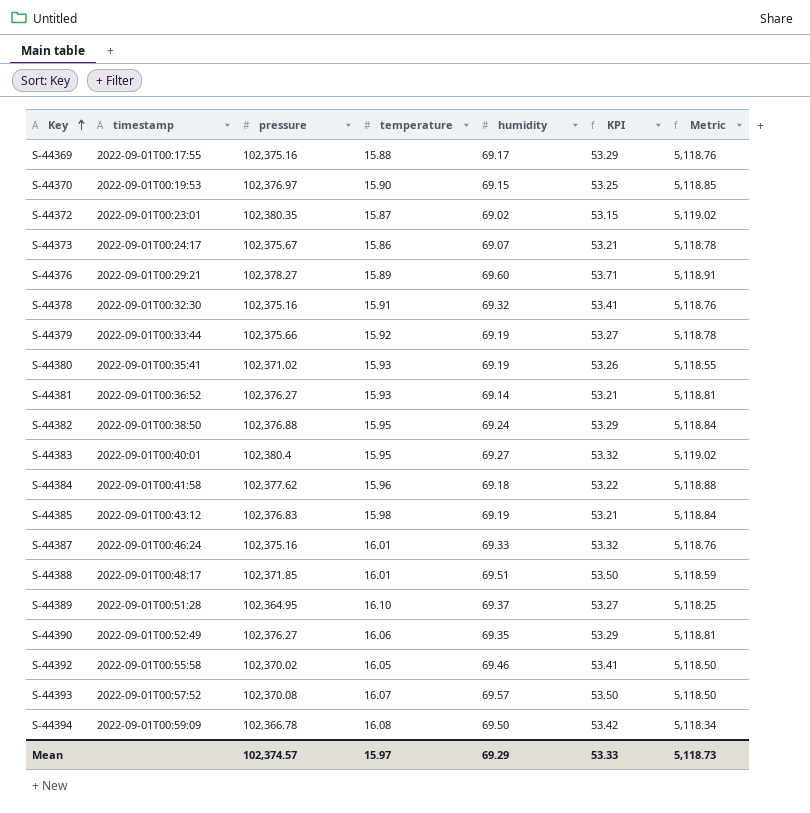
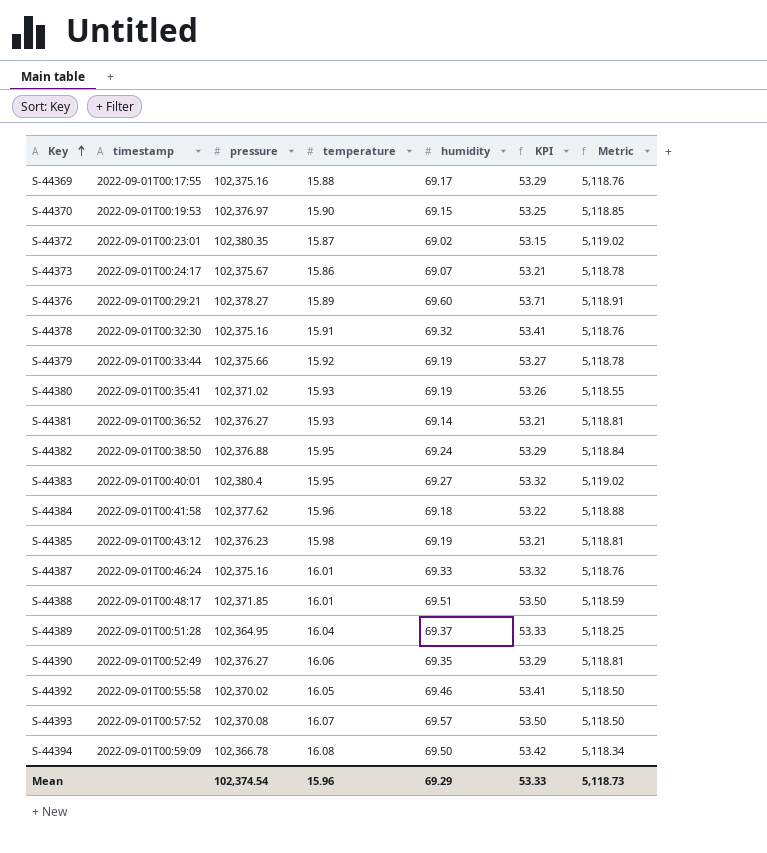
S-44385 | pressure: 102,376.83 -> 102,376.23
S-44385 | Metric: 5,118.84 -> 5,118.81
S-44389 | temperature: 16.10 -> 16.04
S-44389 | KPI: 53.27 -> 53.33
Mean | pressure: 102,374.57 -> 102,374.54
Mean | temperature: 15.97 -> 15.96

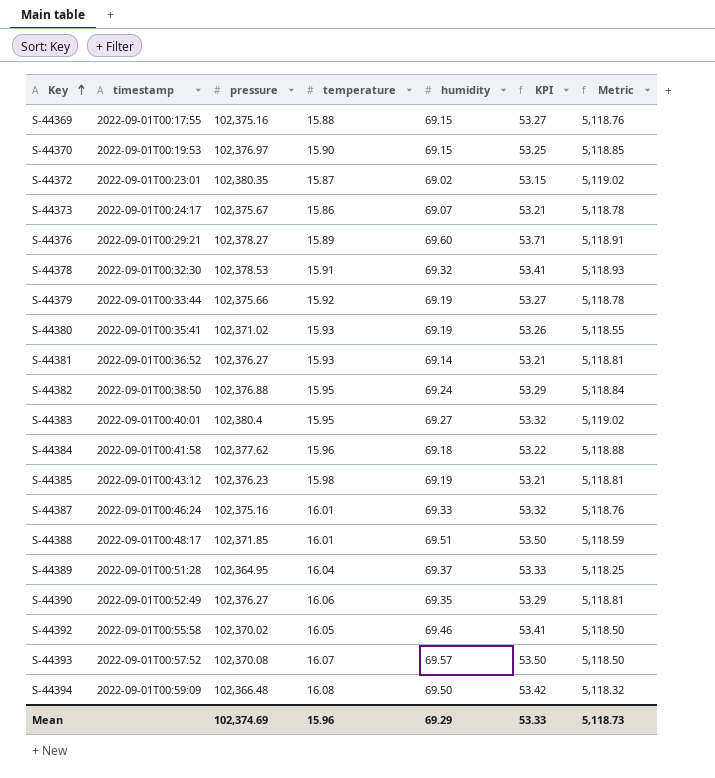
S-44369 | humidity: 69.17 -> 69.15
S-44369 | KPI: 53.29 -> 53.27
S-44378 | pressure: 102,375.16 -> 102,378.53
S-44378 | Metric: 5,118.76 -> 5,118.93
S-44394 | pressure: 102,366.78 -> 102,366.48
S-44394 | Metric: 5,118.34 -> 5,118.32
Mean | pressure: 102,374.54 -> 102,374.69

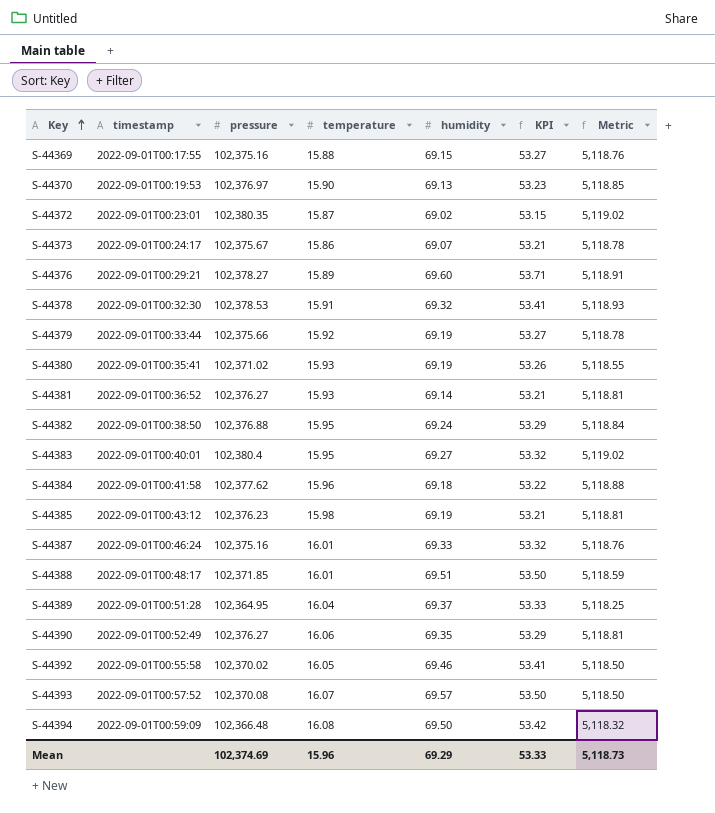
S-44370 | humidity: 69.15 -> 69.13
S-44370 | KPI: 53.25 -> 53.23

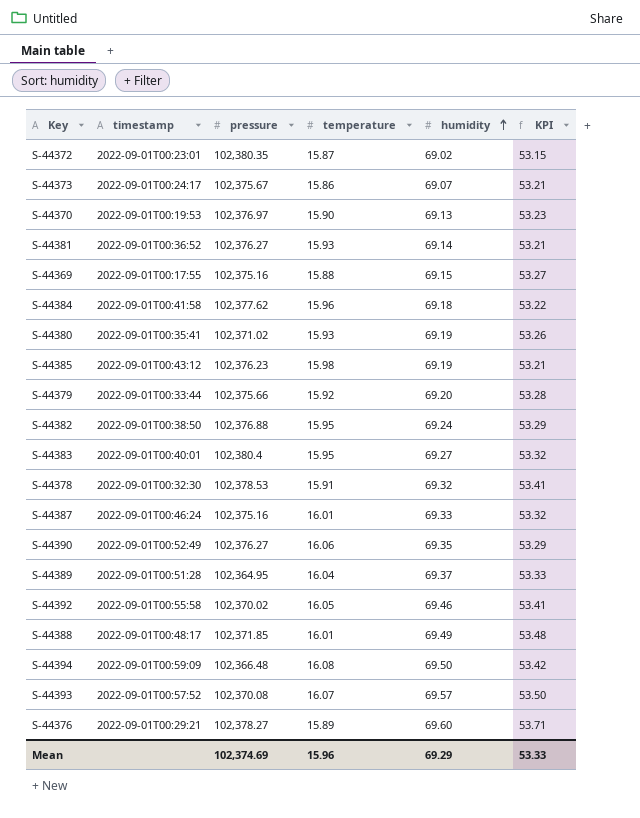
row order: Key ascending -> humidity ascending
column Metric | formula: [pressure] * 0.05 -> none
S-44379 | humidity: 69.19 -> 69.20
S-44379 | KPI: 53.27 -> 53.28
S-44388 | humidity: 69.51 -> 69.49
S-44388 | KPI: 53.50 -> 53.48

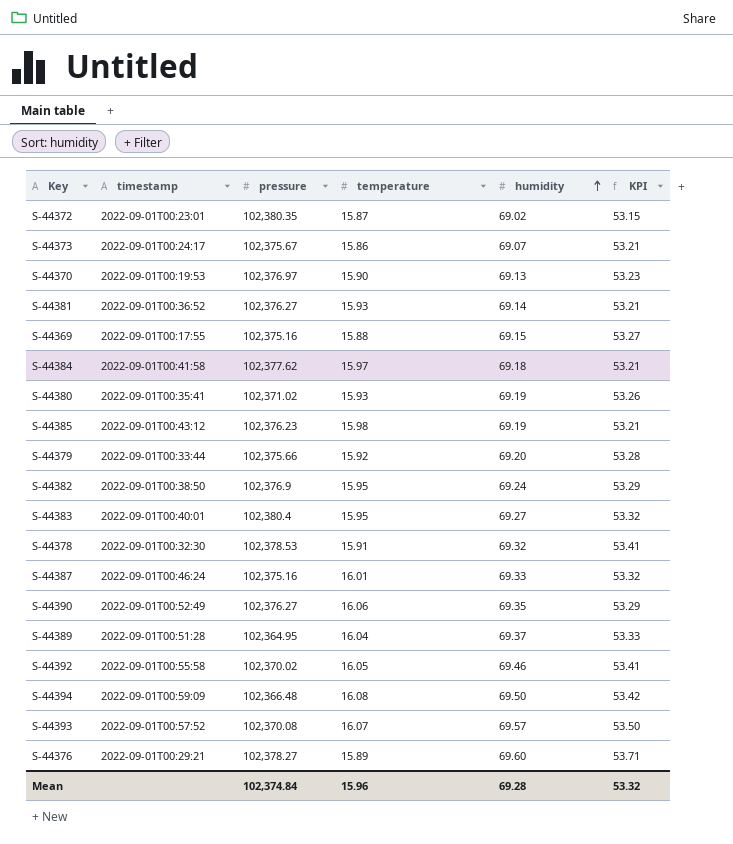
row S-44388: 2022-09-01T00:48:17 | 102,371.85 | 16.01 | 69.49 | 53.48 -> none
S-44384 | temperature: 15.96 -> 15.97
S-44384 | KPI: 53.22 -> 53.21
S-44382 | pressure: 102,376.88 -> 102,376.9
Mean | pressure: 102,374.69 -> 102,374.84
Mean | humidity: 69.29 -> 69.28
Mean | KPI: 53.33 -> 53.32

